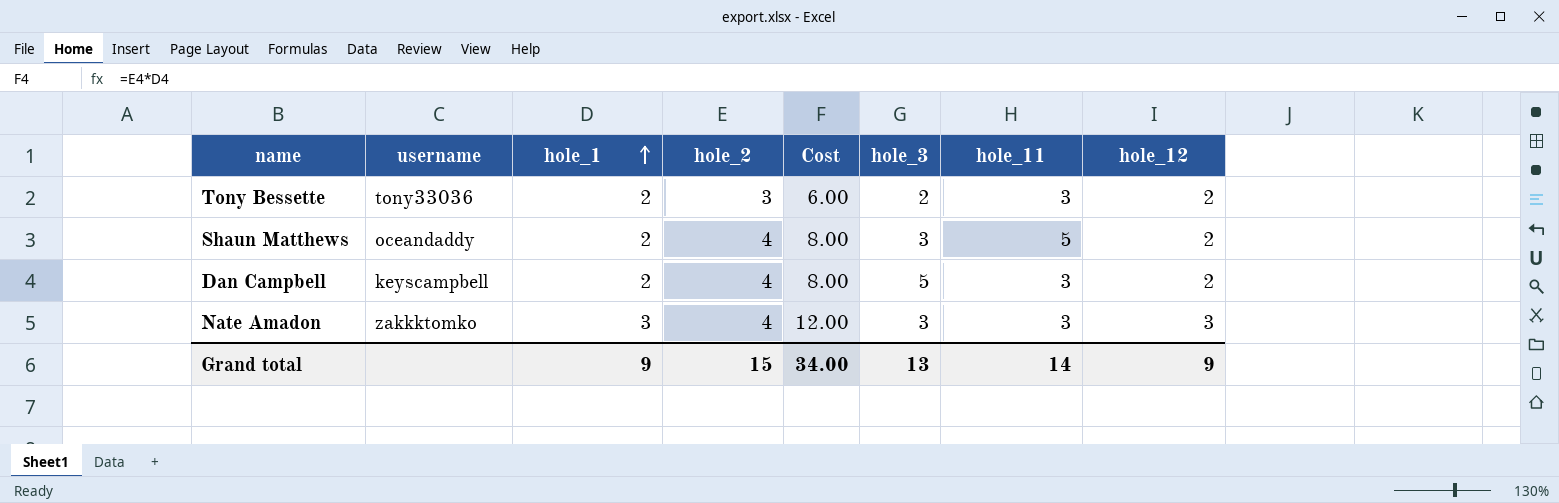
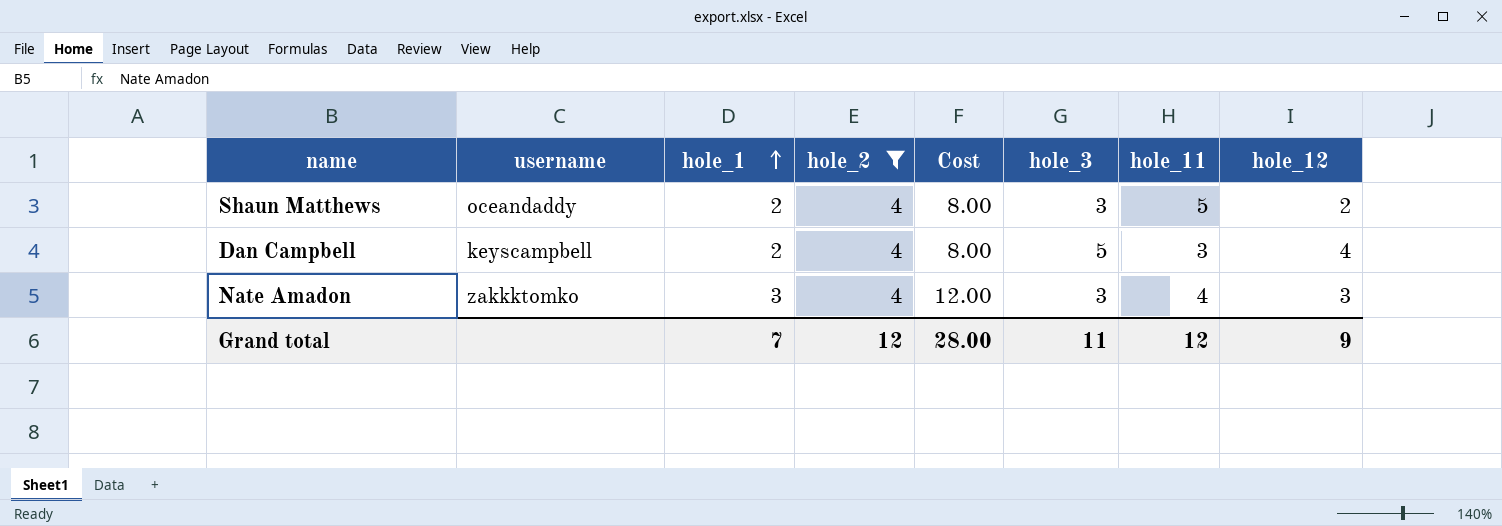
filter: none -> hole_2 = 4
Dan Campbell | hole_12: 2 -> 4
Nate Amadon | hole_11: 3 -> 4
Grand total | hole_1: 9 -> 7
Grand total | hole_2: 15 -> 12
Grand total | Cost: 34.00 -> 28.00
Grand total | hole_3: 13 -> 11
Grand total | hole_11: 14 -> 12

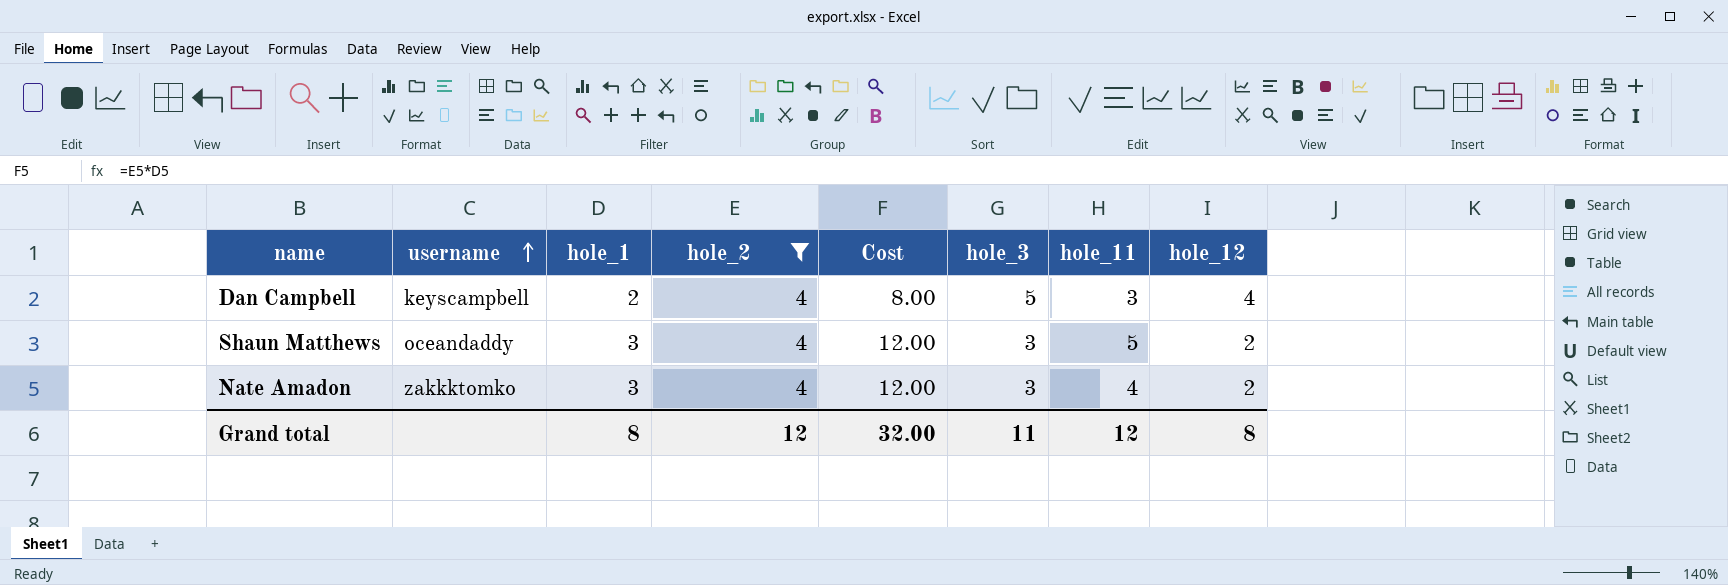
row order: hole_1 ascending -> username ascending
Shaun Matthews | hole_1: 2 -> 3
Shaun Matthews | Cost: 8.00 -> 12.00
Nate Amadon | hole_12: 3 -> 2
Grand total | hole_1: 7 -> 8
Grand total | Cost: 28.00 -> 32.00
Grand total | hole_12: 9 -> 8

